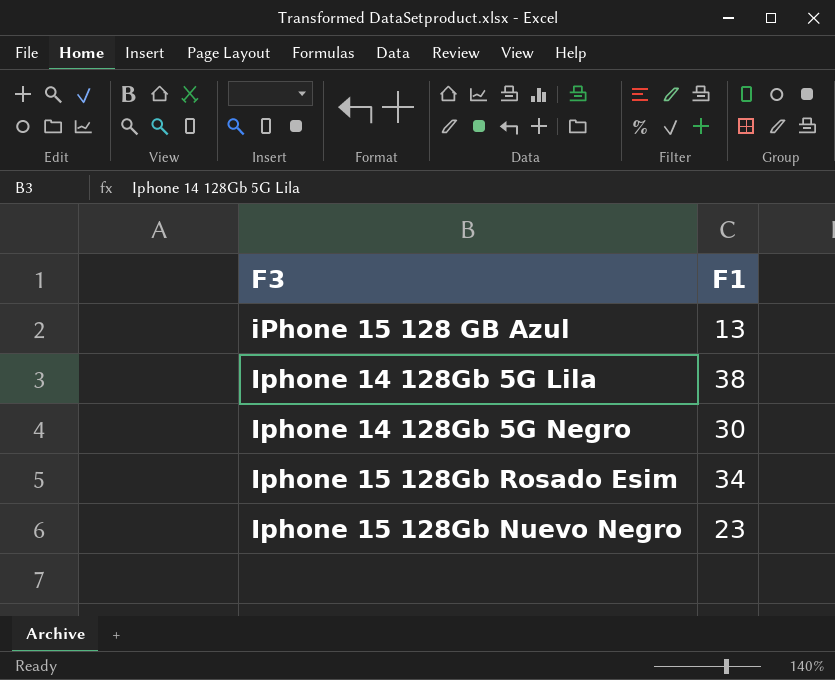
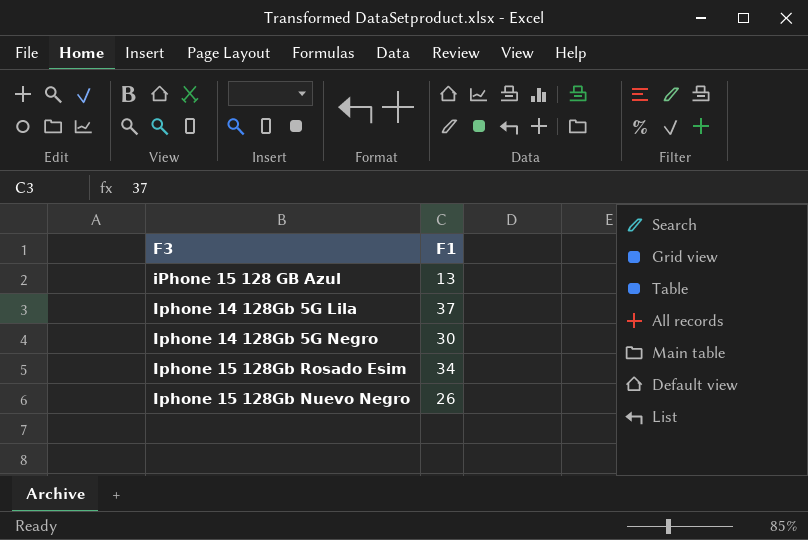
Iphone 14 128Gb 5G Lila | F1: 38 -> 37
Iphone 15 128Gb Nuevo Negro | F1: 23 -> 26

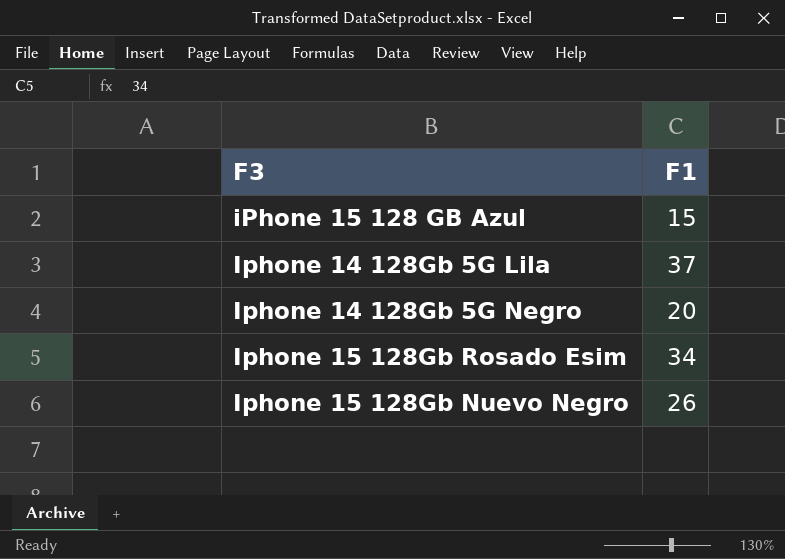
iPhone 15 128 GB Azul | F1: 13 -> 15
Iphone 14 128Gb 5G Negro | F1: 30 -> 20

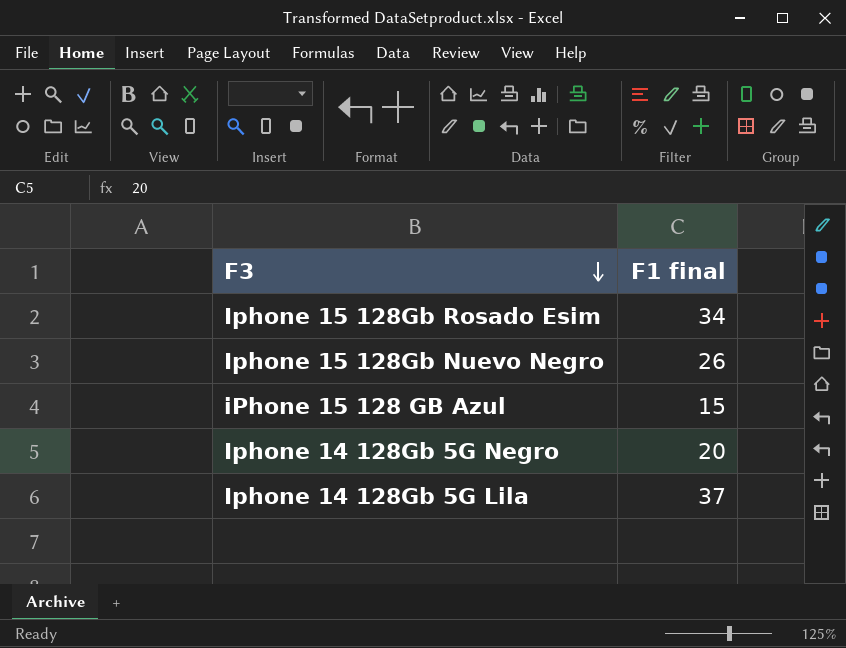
row order: none -> F3 descending
column name: F1 -> F1 final

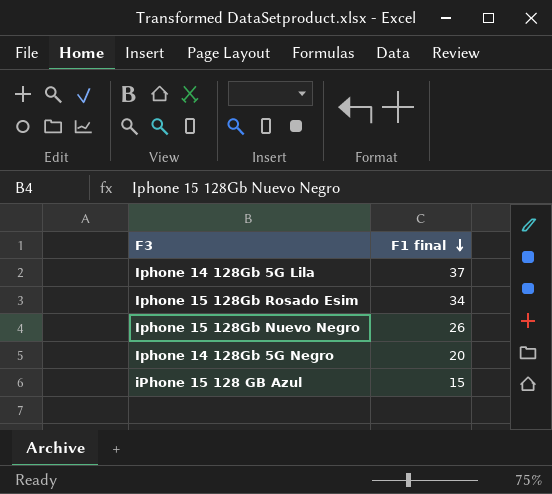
row order: F3 descending -> F1 final descending

